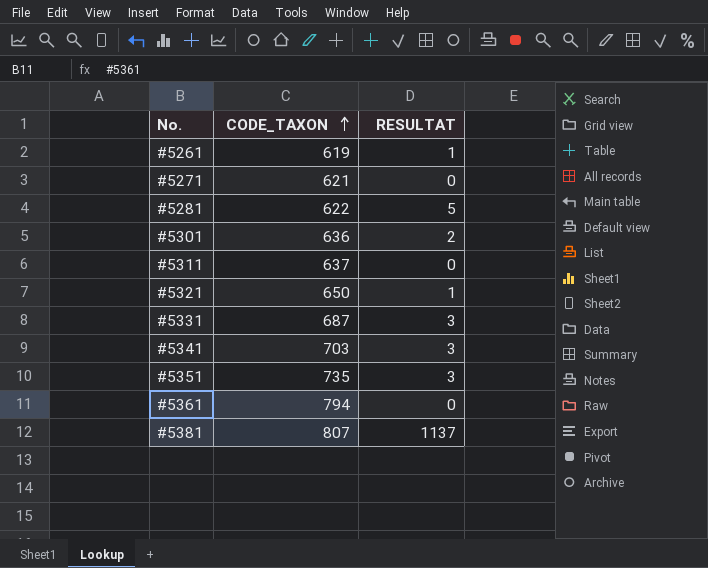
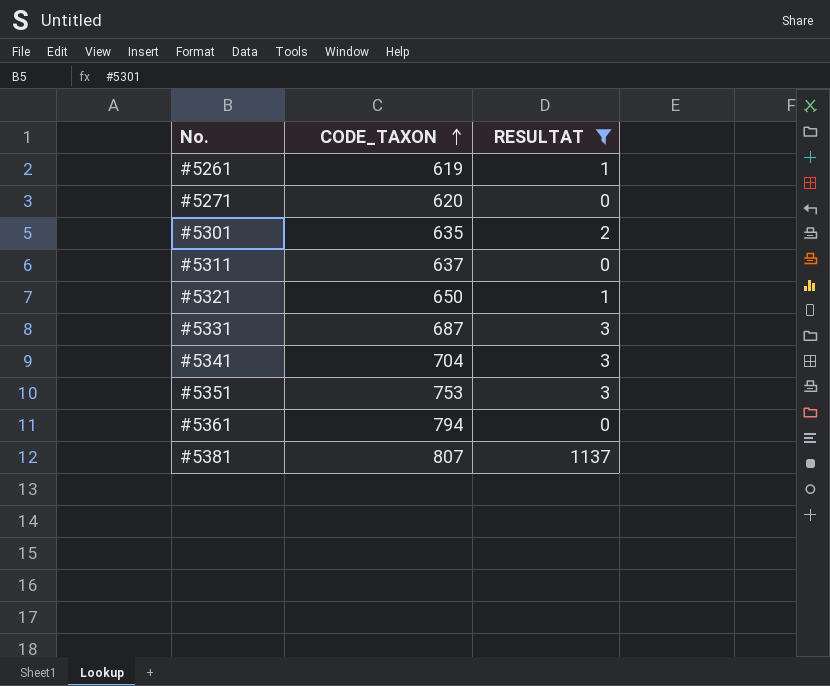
filter: none -> RESULTAT != 5
#5271 | CODE_TAXON: 621 -> 620
#5301 | CODE_TAXON: 636 -> 635
#5341 | CODE_TAXON: 703 -> 704
#5351 | CODE_TAXON: 735 -> 753

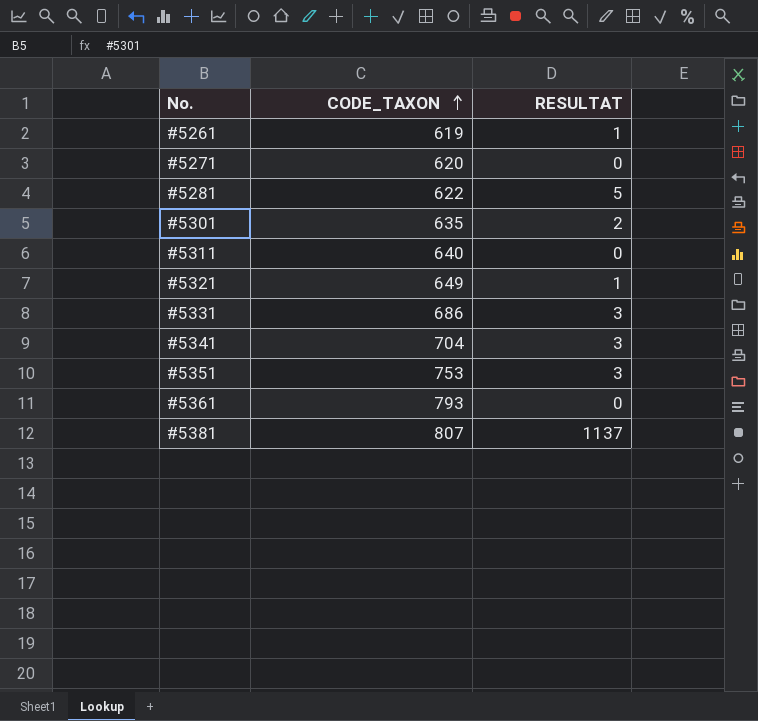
filter: RESULTAT != 5 -> none
#5311 | CODE_TAXON: 637 -> 640
#5321 | CODE_TAXON: 650 -> 649
#5331 | CODE_TAXON: 687 -> 686
#5361 | CODE_TAXON: 794 -> 793

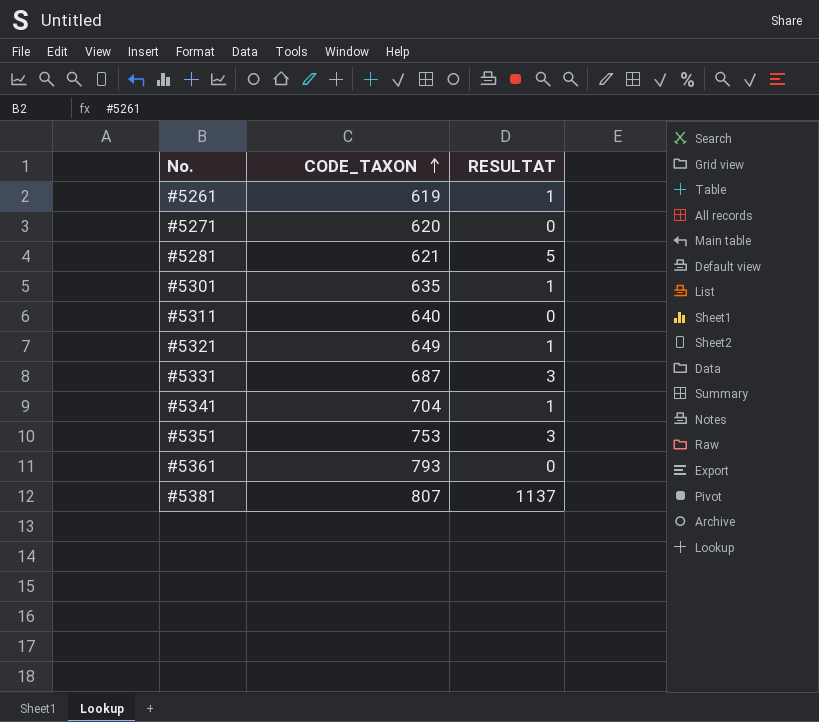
#5281 | CODE_TAXON: 622 -> 621
#5301 | RESULTAT: 2 -> 1
#5331 | CODE_TAXON: 686 -> 687
#5341 | RESULTAT: 3 -> 1

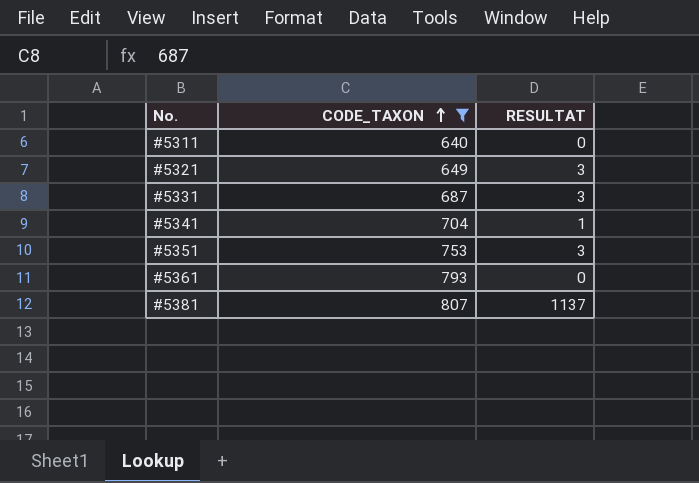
filter: none -> CODE_TAXON >= 640
#5321 | RESULTAT: 1 -> 3

